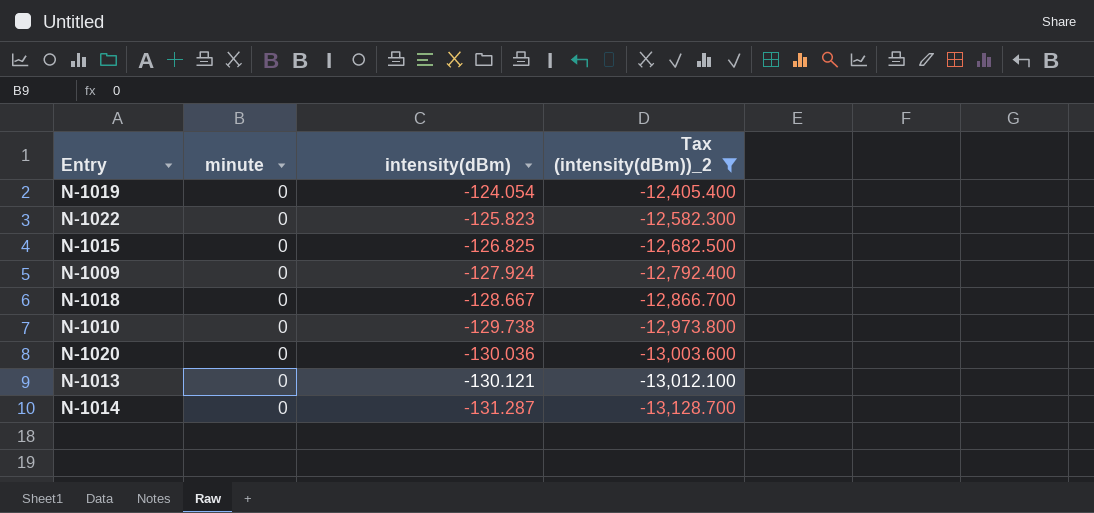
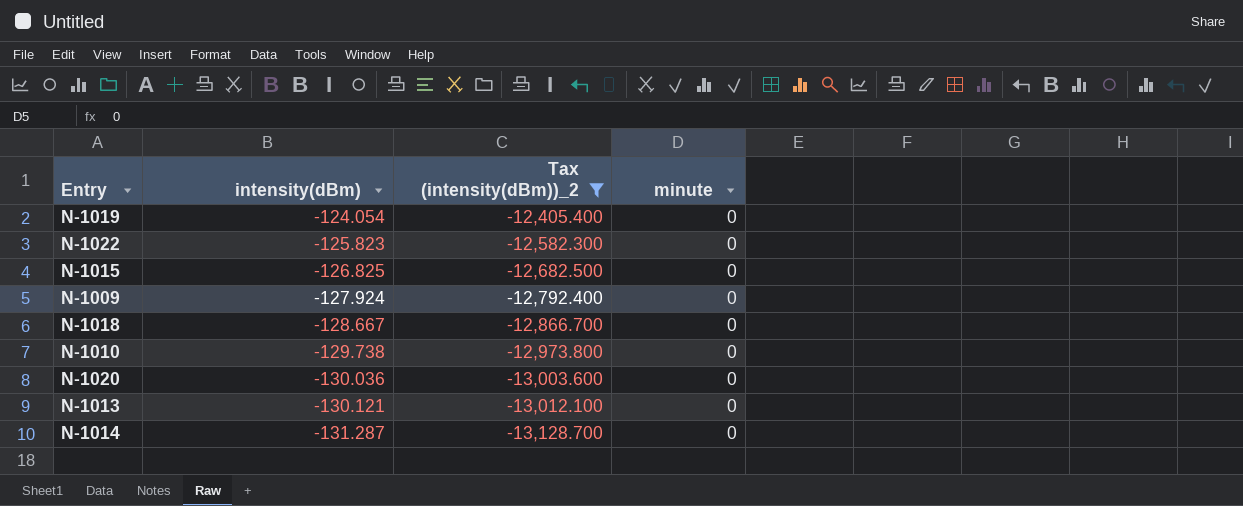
column minute | position: 2 -> 4

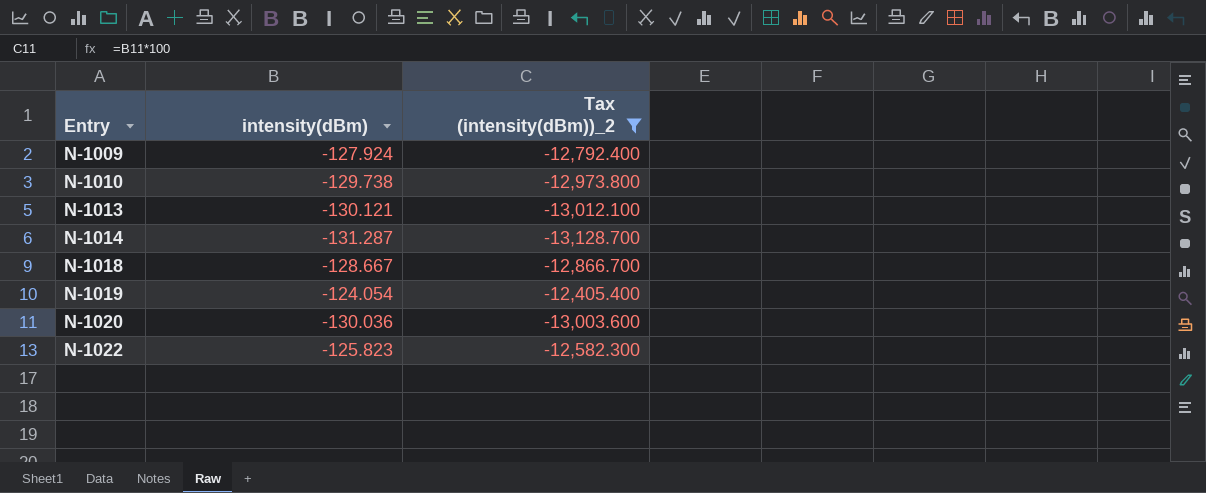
row order: intensity(dBm) descending -> Entry ascending
column minute | position: 4 -> none
row N-1015: -126.825 | -12,682.500 | 0 -> none

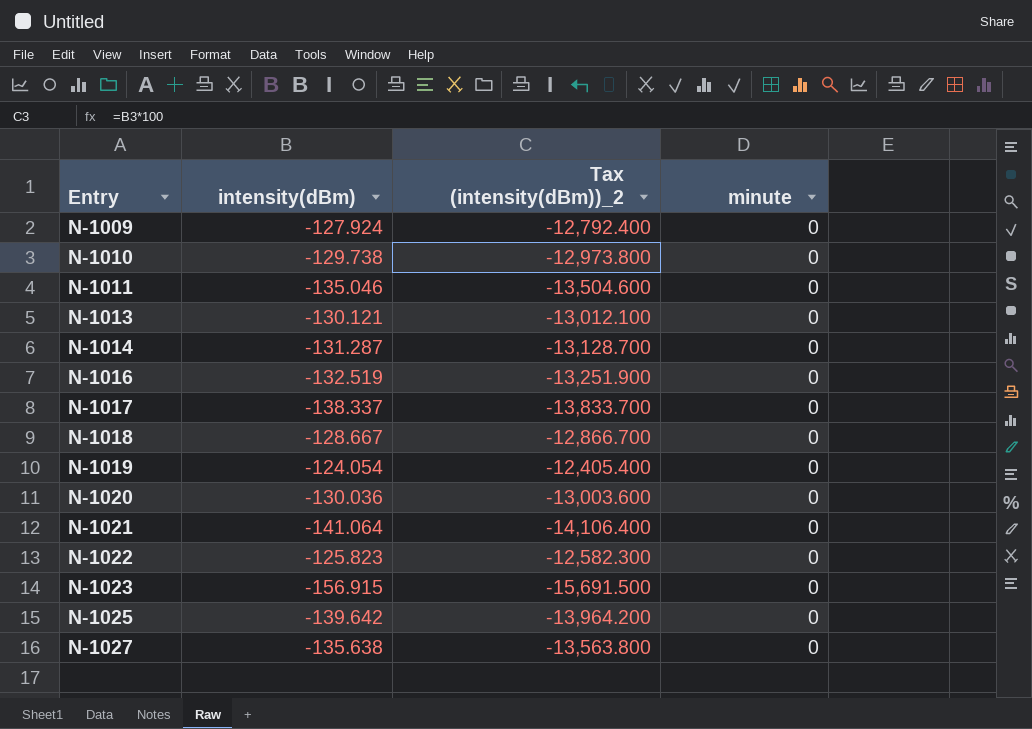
filter: Tax (intensity(dBm))_2 >= -13,128.700 -> none
column minute | position: none -> 4

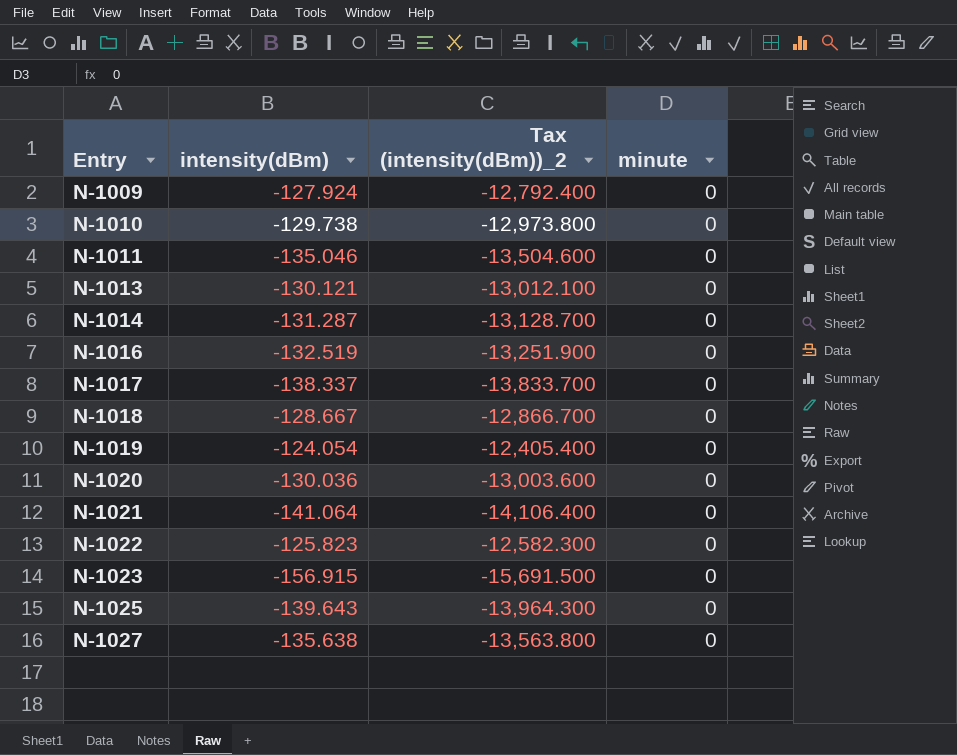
N-1025 | intensity(dBm): -139.642 -> -139.643
N-1025 | Tax (intensity(dBm))_2: -13,964.200 -> -13,964.300

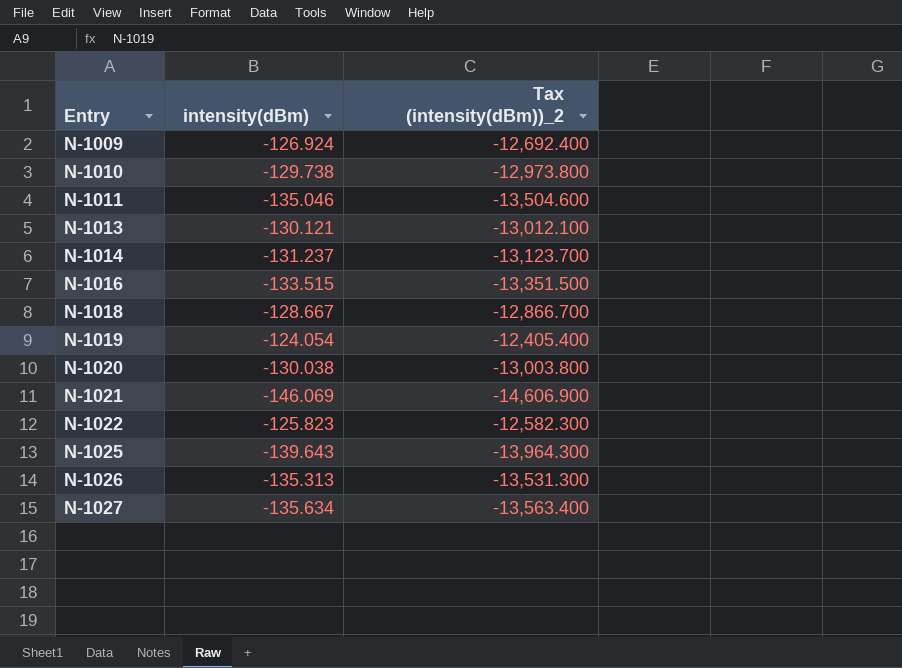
column minute | position: 4 -> none
row N-1017: -138.337 | -13,833.700 | 0 -> none
row N-1023: -156.915 | -15,691.500 | 0 -> none
N-1009 | intensity(dBm): -127.924 -> -126.924
N-1009 | Tax (intensity(dBm))_2: -12,792.400 -> -12,692.400
N-1014 | intensity(dBm): -131.287 -> -131.237
N-1014 | Tax (intensity(dBm))_2: -13,128.700 -> -13,123.700
N-1016 | intensity(dBm): -132.519 -> -133.515
N-1016 | Tax (intensity(dBm))_2: -13,251.900 -> -13,351.500
N-1020 | intensity(dBm): -130.036 -> -130.038
N-1020 | Tax (intensity(dBm))_2: -13,003.600 -> -13,003.800
N-1021 | intensity(dBm): -141.064 -> -146.069
N-1021 | Tax (intensity(dBm))_2: -14,106.400 -> -14,606.900
row N-1026: none -> -135.313 | -13,531.300
N-1027 | intensity(dBm): -135.638 -> -135.634
N-1027 | Tax (intensity(dBm))_2: -13,563.800 -> -13,563.400

